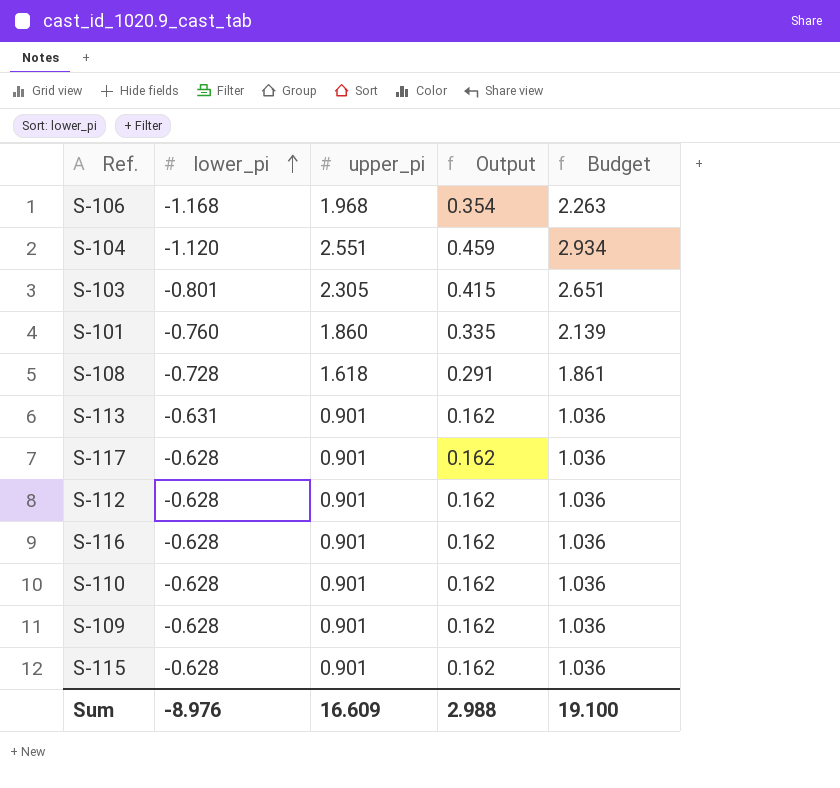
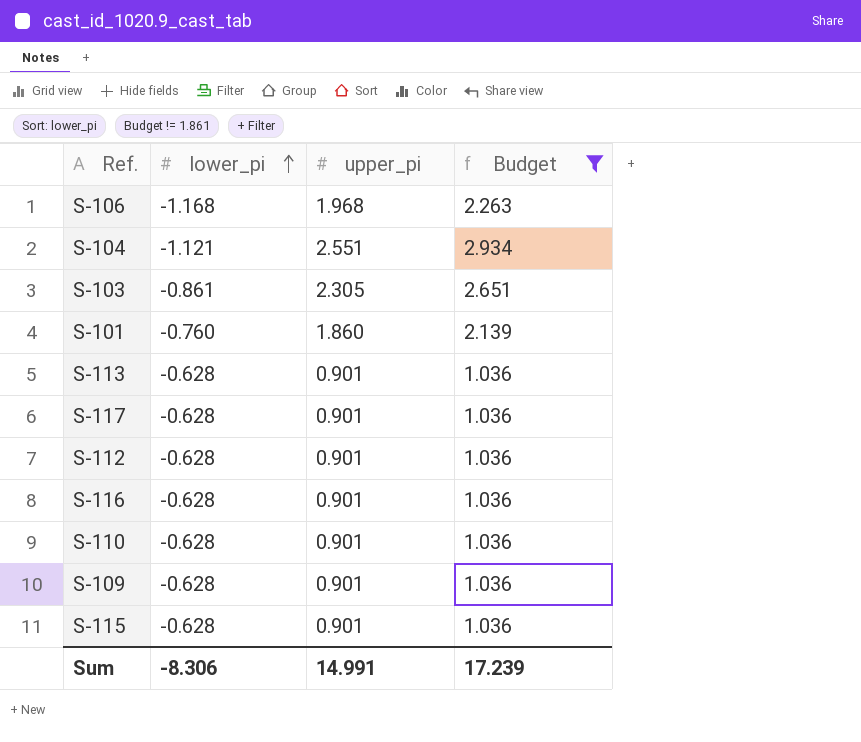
filter: none -> Budget != 1.861
column Output | formula: [upper_pi] * 0.18 -> none
S-104 | lower_pi: -1.120 -> -1.121
S-103 | lower_pi: -0.801 -> -0.861
S-113 | lower_pi: -0.631 -> -0.628
Sum | lower_pi: -8.976 -> -8.306
Sum | upper_pi: 16.609 -> 14.991
Sum | Budget: 19.100 -> 17.239

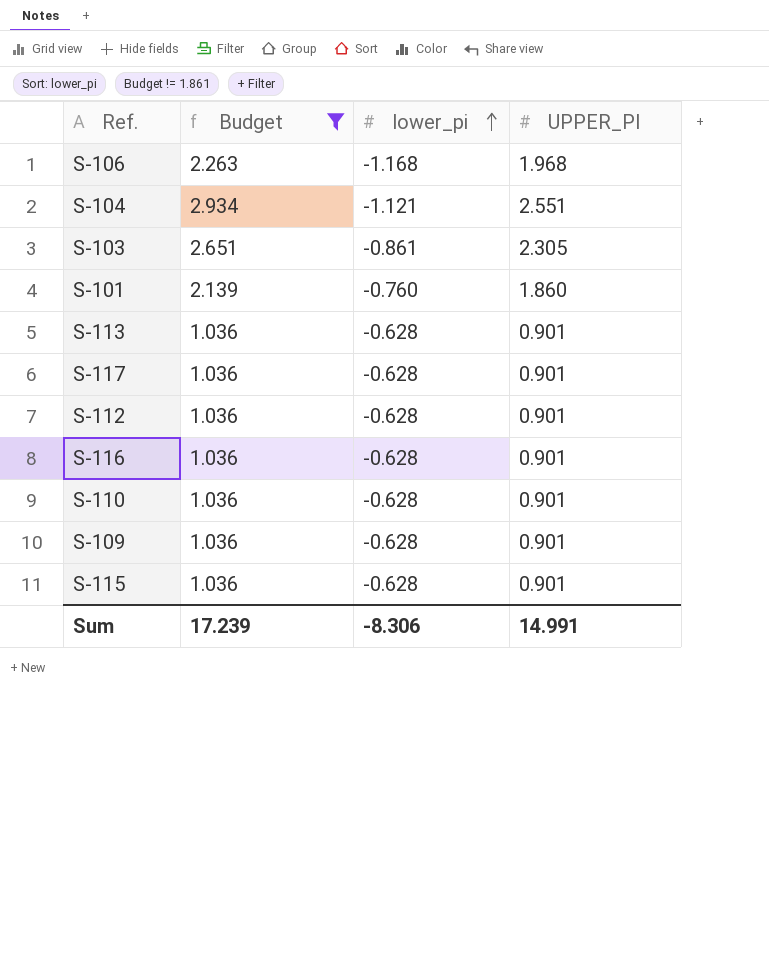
column Budget | position: 4 -> 2
column name: upper_pi -> UPPER_PI

